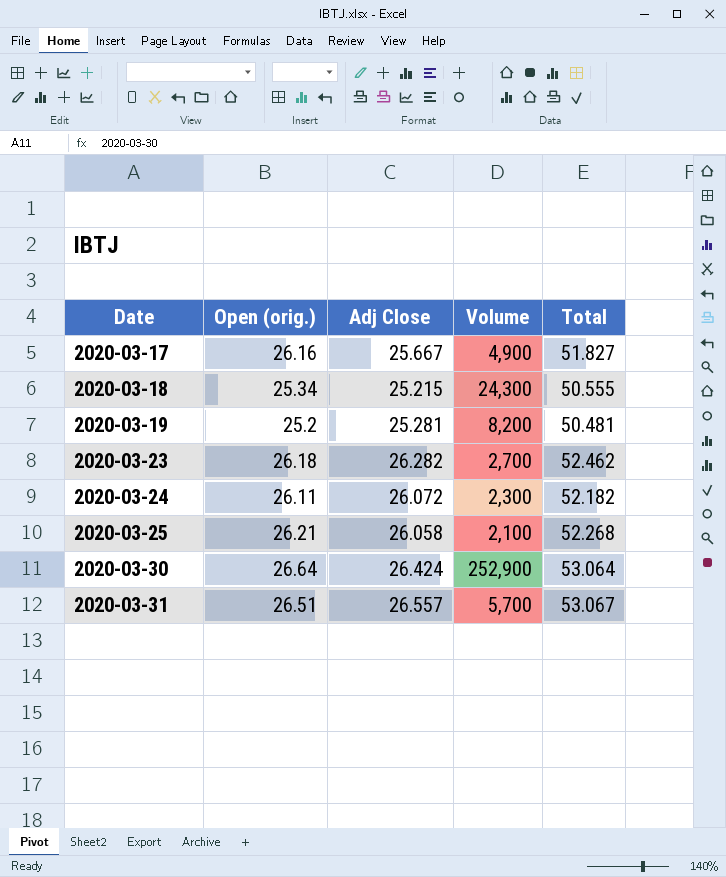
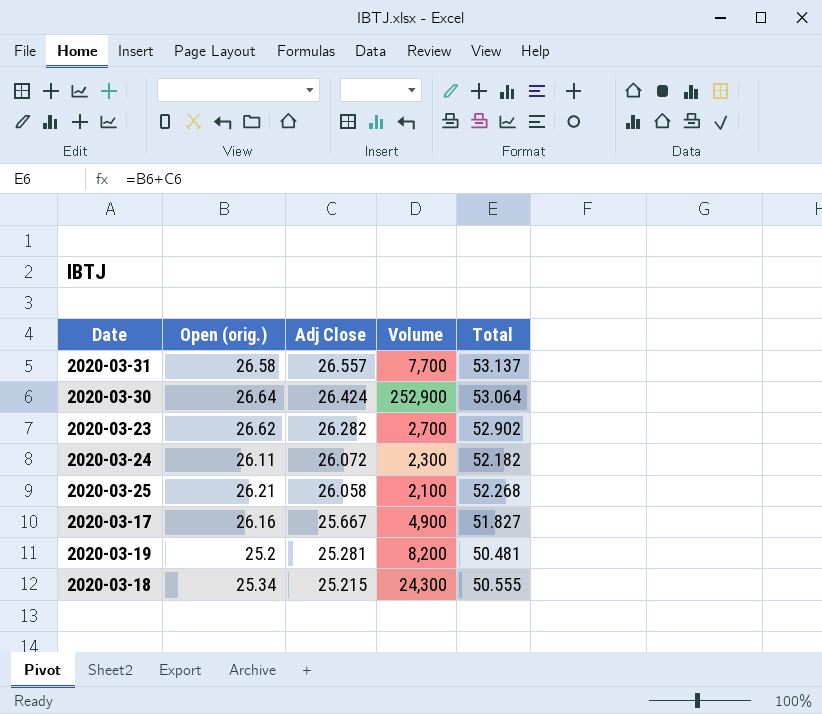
row order: Date ascending -> Adj Close descending
2020-03-31 | Open (orig.): 26.51 -> 26.58
2020-03-31 | Volume: 5,700 -> 7,700
2020-03-31 | Total: 53.067 -> 53.137
2020-03-23 | Open (orig.): 26.18 -> 26.62
2020-03-23 | Total: 52.462 -> 52.902

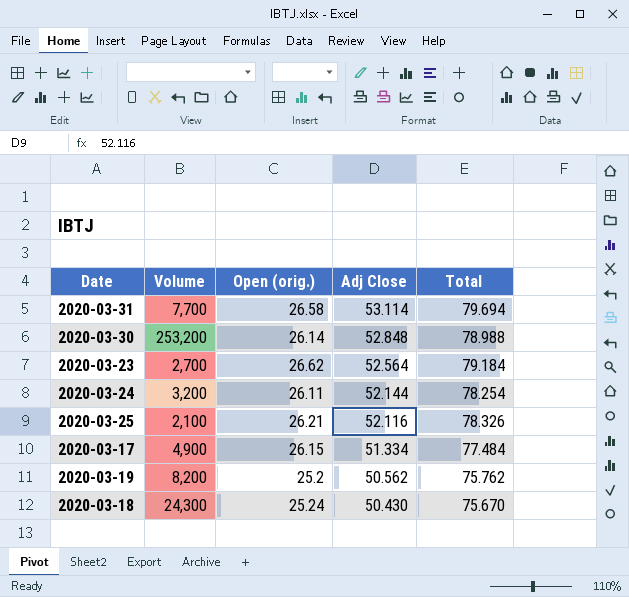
column Volume | position: 4 -> 2
2020-03-31 | Adj Close: 26.557 -> 53.114
2020-03-31 | Total: 53.137 -> 79.694
2020-03-30 | Volume: 252,900 -> 253,200
2020-03-30 | Open (orig.): 26.64 -> 26.14
2020-03-30 | Adj Close: 26.424 -> 52.848
2020-03-30 | Total: 53.064 -> 78.988
2020-03-23 | Adj Close: 26.282 -> 52.564
2020-03-23 | Total: 52.902 -> 79.184
2020-03-24 | Volume: 2,300 -> 3,200
2020-03-24 | Adj Close: 26.072 -> 52.144
2020-03-24 | Total: 52.182 -> 78.254
2020-03-25 | Adj Close: 26.058 -> 52.116
2020-03-25 | Total: 52.268 -> 78.326
2020-03-17 | Open (orig.): 26.16 -> 26.15
2020-03-17 | Adj Close: 25.667 -> 51.334
2020-03-17 | Total: 51.827 -> 77.484
2020-03-19 | Adj Close: 25.281 -> 50.562
2020-03-19 | Total: 50.481 -> 75.762
2020-03-18 | Open (orig.): 25.34 -> 25.24
2020-03-18 | Adj Close: 25.215 -> 50.430
2020-03-18 | Total: 50.555 -> 75.670

